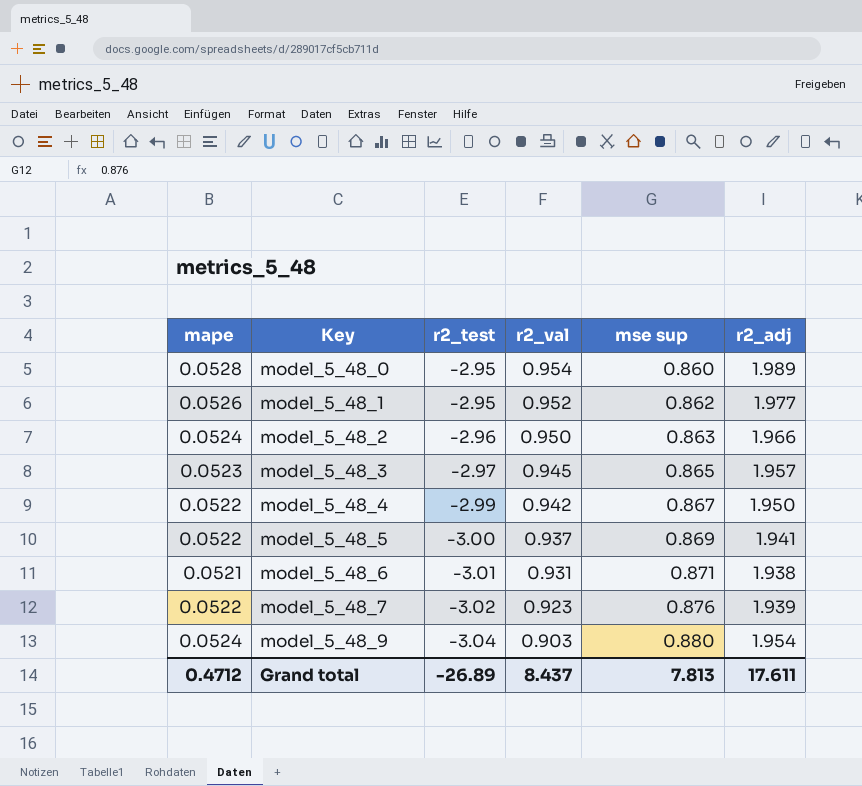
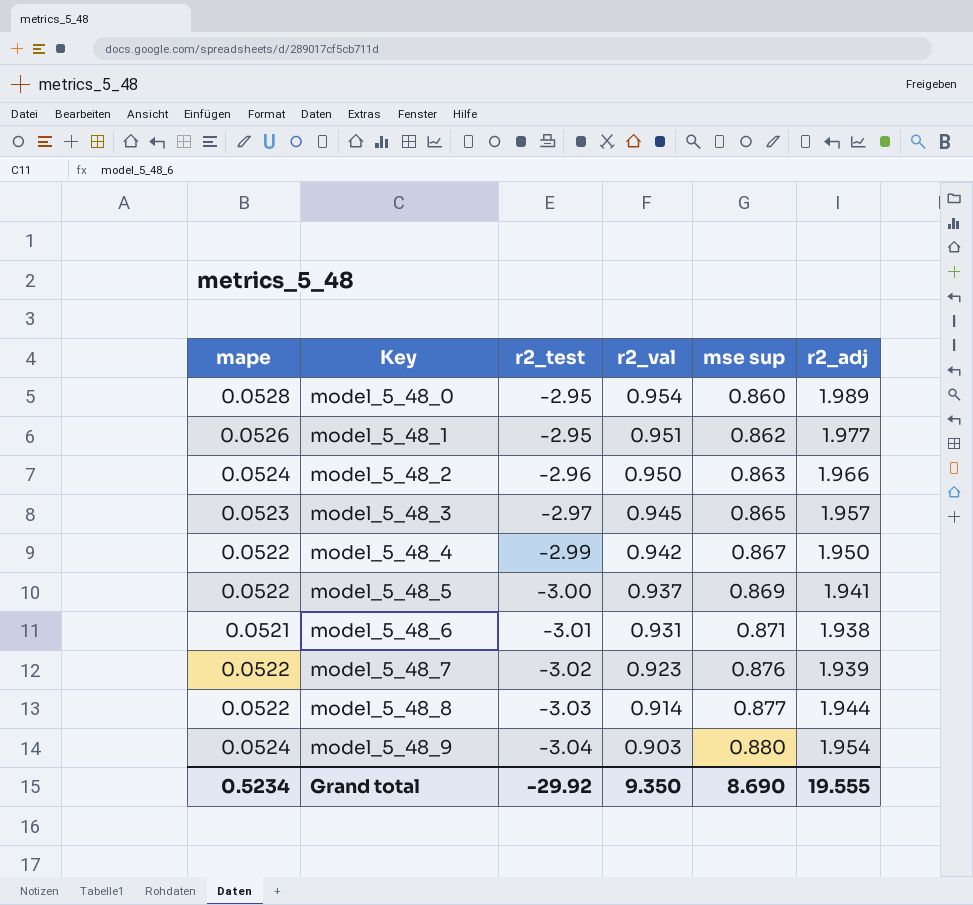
model_5_48_1 | r2_val: 0.952 -> 0.951
row model_5_48_8: none -> 0.0522 | -3.03 | 0.914 | 0.877 | 1.944
Grand total | mape: 0.4712 -> 0.5234
Grand total | r2_test: -26.89 -> -29.92
Grand total | r2_val: 8.437 -> 9.350
Grand total | mse sup: 7.813 -> 8.690
Grand total | r2_adj: 17.611 -> 19.555

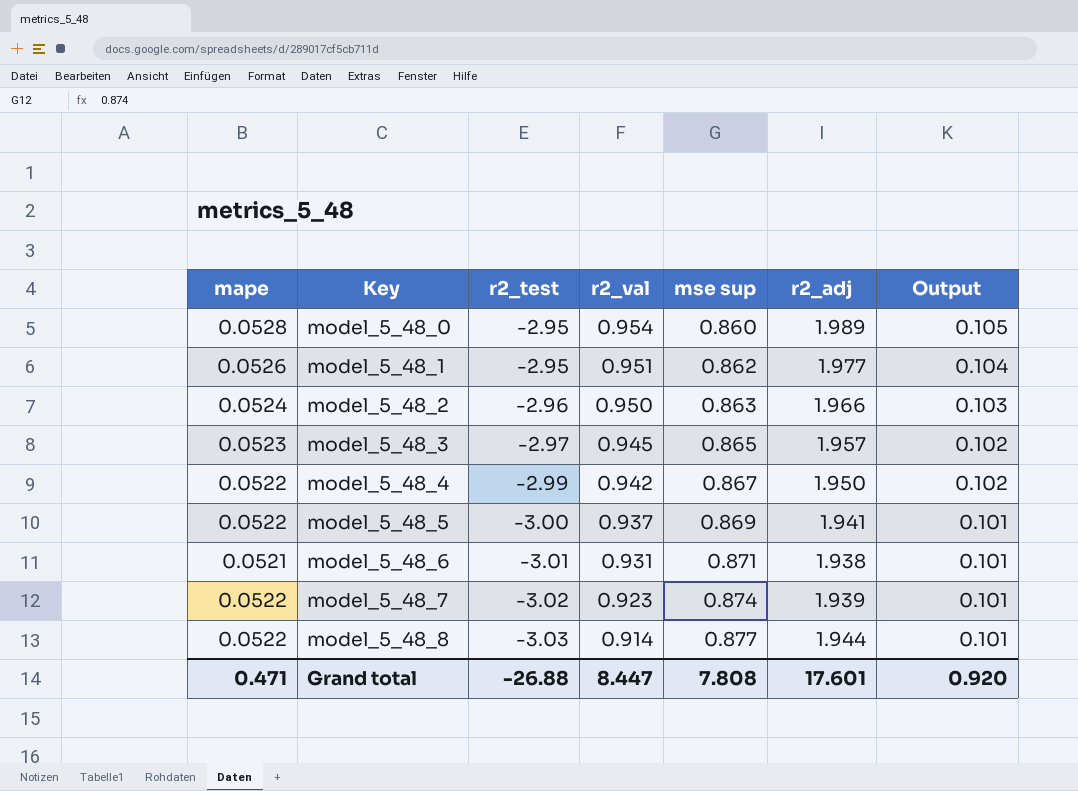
column Output | formula: none -> [mape] * [r2_adj]
row model_5_48_9: 0.0524 | -3.04 | 0.903 | 0.880 | 1.954 -> none
model_5_48_7 | mse sup: 0.876 -> 0.874
Grand total | mape: 0.5234 -> 0.471
Grand total | r2_test: -29.92 -> -26.88
Grand total | r2_val: 9.350 -> 8.447
Grand total | mse sup: 8.690 -> 7.808
Grand total | r2_adj: 19.555 -> 17.601

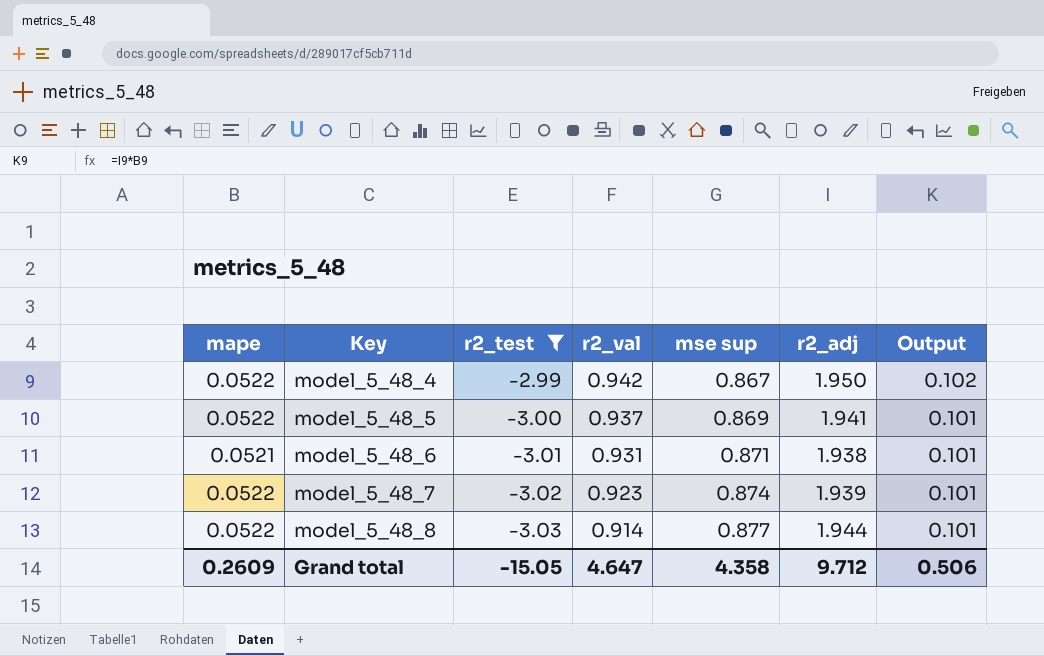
filter: none -> r2_test <= -2.99
Grand total | mape: 0.471 -> 0.2609
Grand total | r2_test: -26.88 -> -15.05
Grand total | r2_val: 8.447 -> 4.647
Grand total | mse sup: 7.808 -> 4.358
Grand total | r2_adj: 17.601 -> 9.712
Grand total | Output: 0.920 -> 0.506

